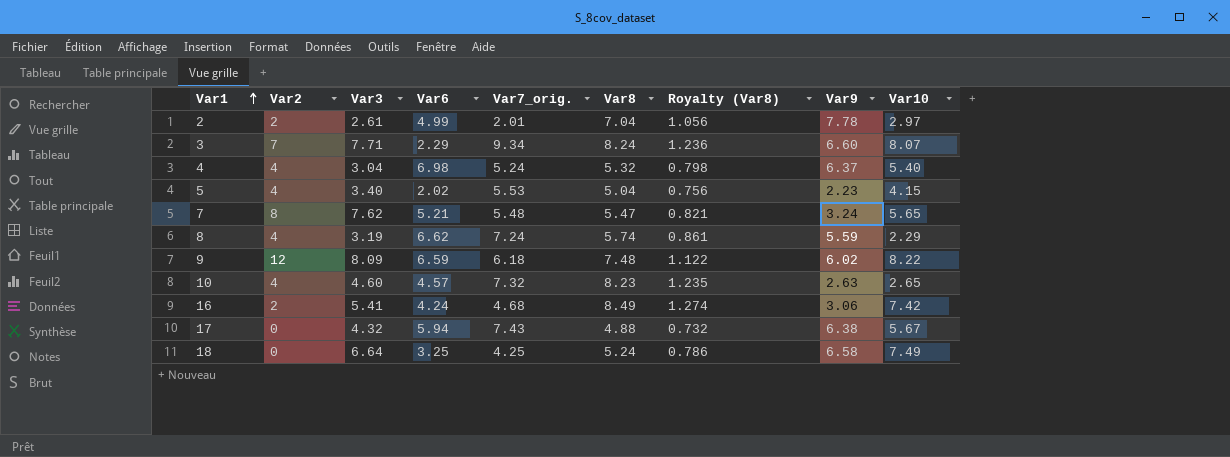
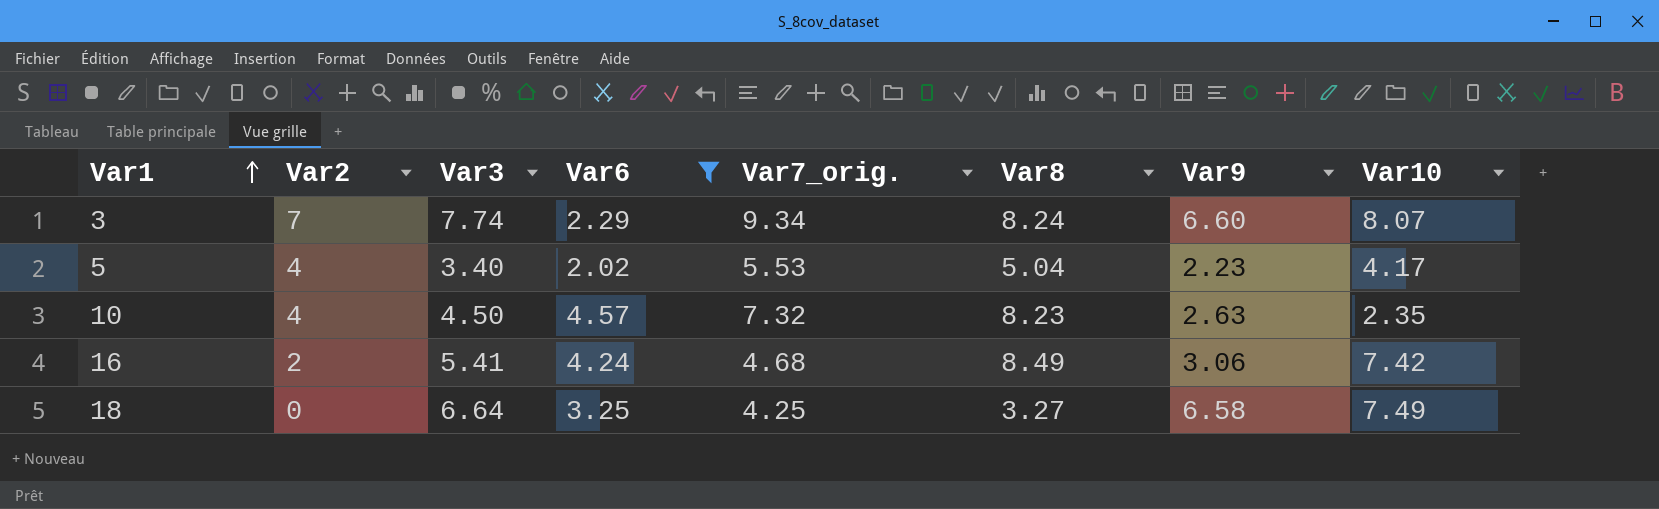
filter: none -> Var6 <= 4.57
column Royalty (Var8) | formula: [Var8] * 0.15 -> none
3 | Var3: 7.71 -> 7.74
5 | Var10: 4.15 -> 4.17
10 | Var3: 4.60 -> 4.50
10 | Var10: 2.65 -> 2.35
18 | Var8: 5.24 -> 3.27

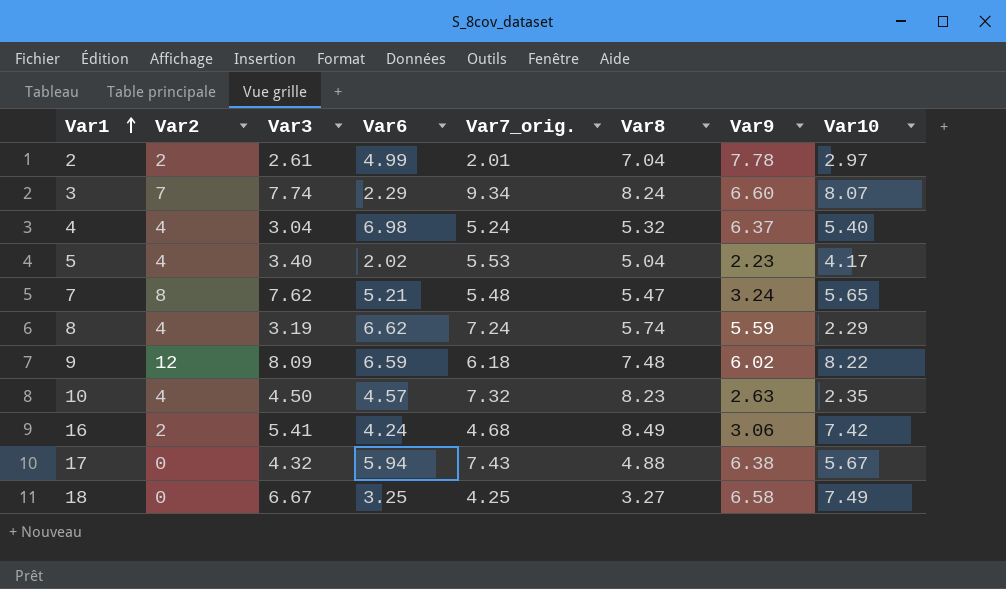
filter: Var6 <= 4.57 -> none
18 | Var3: 6.64 -> 6.67

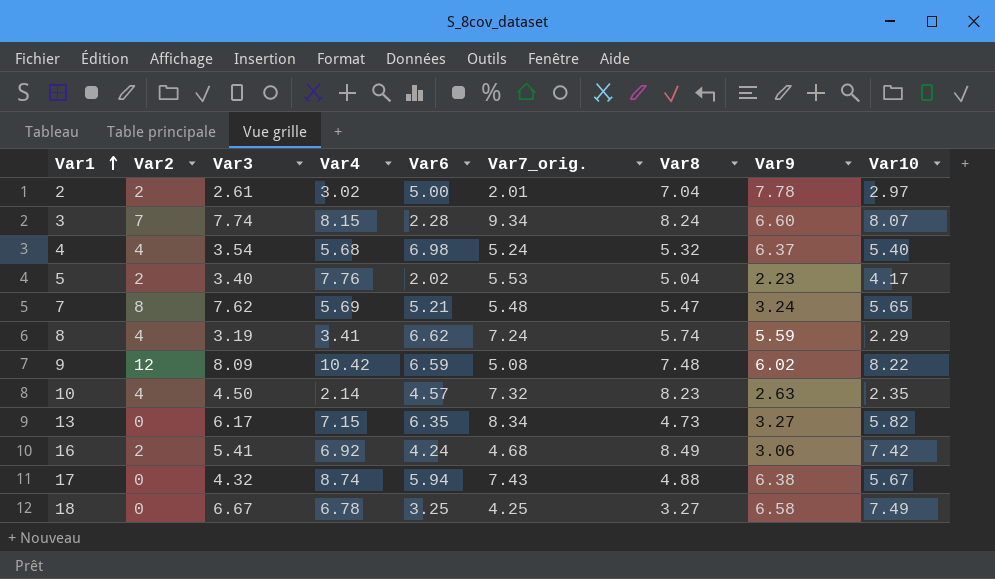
column Var4 | position: none -> 4
2 | Var6: 4.99 -> 5.00
3 | Var6: 2.29 -> 2.28
4 | Var3: 3.04 -> 3.54
5 | Var2: 4 -> 2
9 | Var7_orig.: 6.18 -> 5.08
row 13: none -> 0 | 6.17 | 7.15 | 6.35 | 8.34 | 4.73 | 3.27 | 5.82

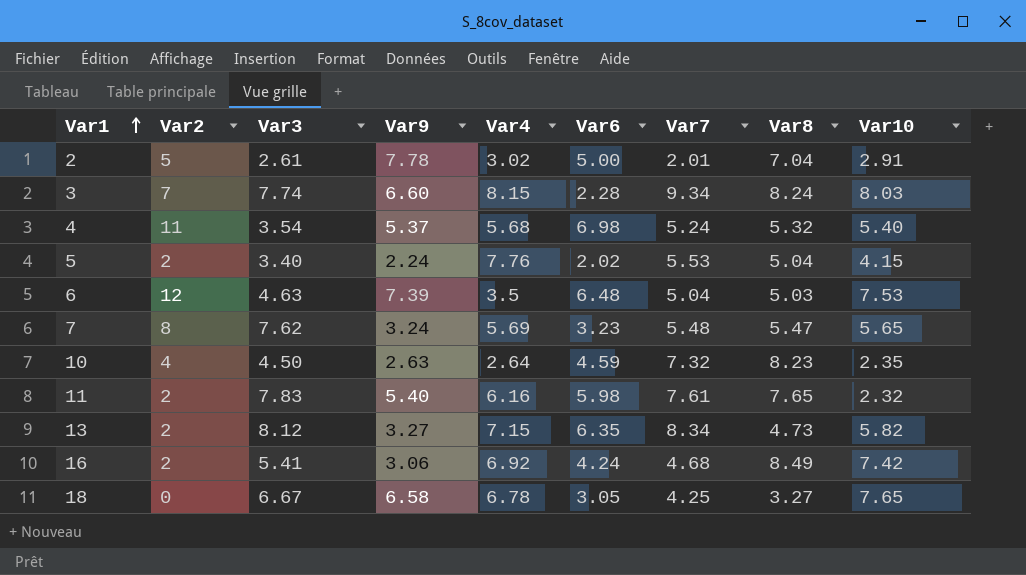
column Var9 | position: 8 -> 4
column name: Var7_orig. -> Var7
row 8: 4 | 3.19 | 3.41 | 6.62 | 7.24 | 5.74 | 5.59 | 2.29 -> none
row 9: 12 | 8.09 | 10.42 | 6.59 | 5.08 | 7.48 | 6.02 | 8.22 -> none
row 17: 0 | 4.32 | 8.74 | 5.94 | 7.43 | 4.88 | 6.38 | 5.67 -> none
2 | Var2: 2 -> 5
2 | Var10: 2.97 -> 2.91
3 | Var10: 8.07 -> 8.03
4 | Var2: 4 -> 11
4 | Var9: 6.37 -> 5.37
5 | Var9: 2.23 -> 2.24
5 | Var10: 4.17 -> 4.15
row 6: none -> 12 | 4.63 | 7.39 | 3.5 | 6.48 | 5.04 | 5.03 | 7.53
7 | Var6: 5.21 -> 3.23
10 | Var4: 2.14 -> 2.64
10 | Var6: 4.57 -> 4.59
row 11: none -> 2 | 7.83 | 5.40 | 6.16 | 5.98 | 7.61 | 7.65 | 2.32
13 | Var2: 0 -> 2
13 | Var3: 6.17 -> 8.12
18 | Var6: 3.25 -> 3.05
18 | Var10: 7.49 -> 7.65

